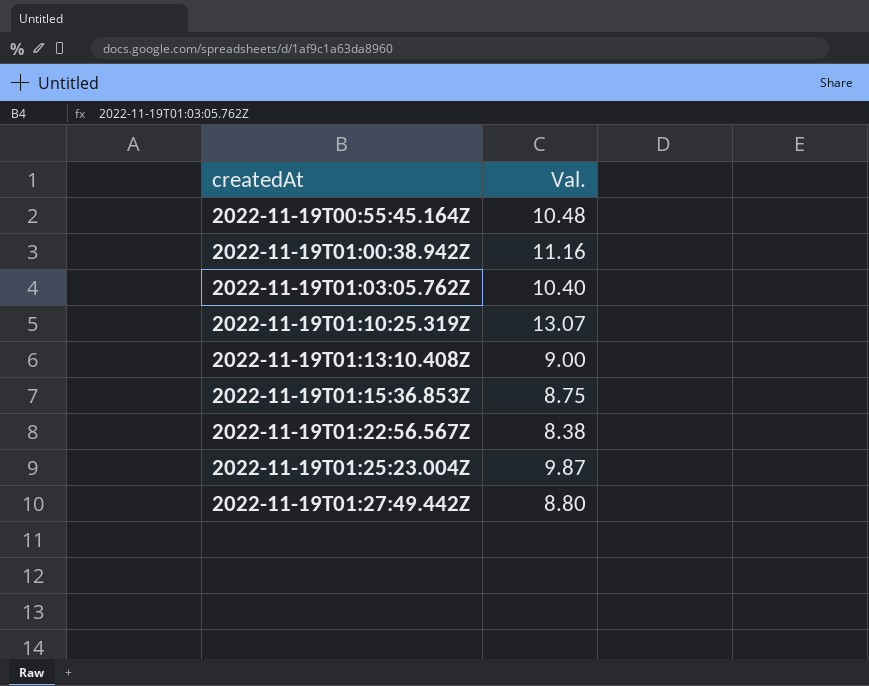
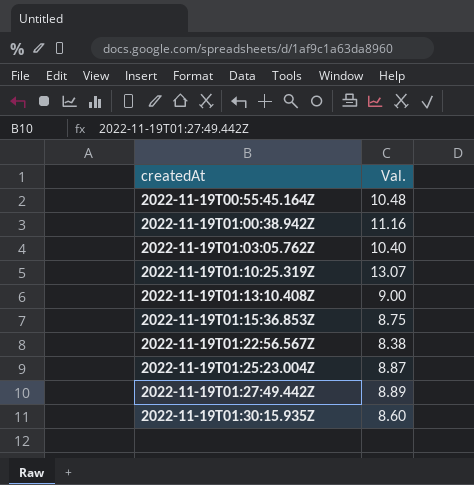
2022-11-19T01:25:23.004Z | Val.: 9.87 -> 8.87
2022-11-19T01:27:49.442Z | Val.: 8.80 -> 8.89
row 2022-11-19T01:30:15.935Z: none -> 8.60

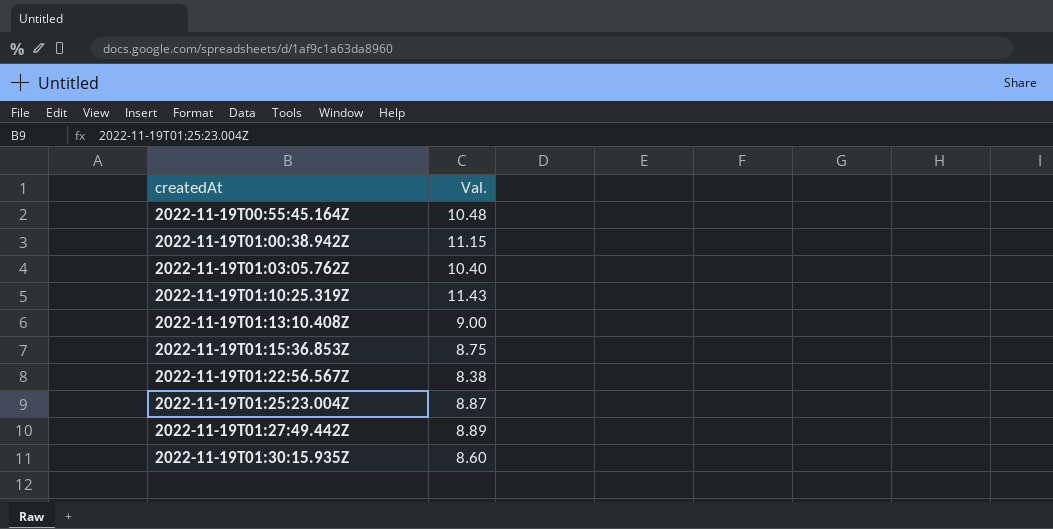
2022-11-19T01:00:38.942Z | Val.: 11.16 -> 11.15
2022-11-19T01:10:25.319Z | Val.: 13.07 -> 11.43

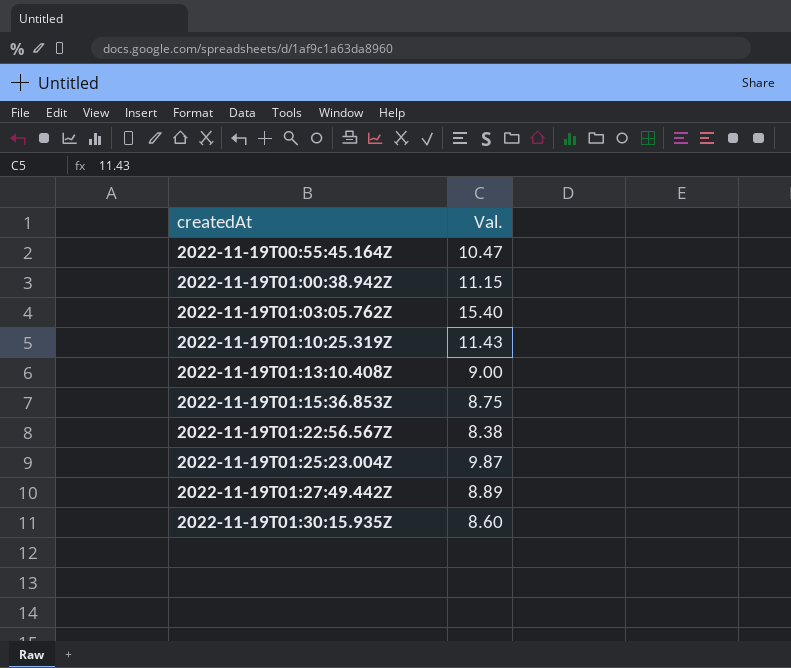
2022-11-19T00:55:45.164Z | Val.: 10.48 -> 10.47
2022-11-19T01:03:05.762Z | Val.: 10.40 -> 15.40
2022-11-19T01:25:23.004Z | Val.: 8.87 -> 9.87

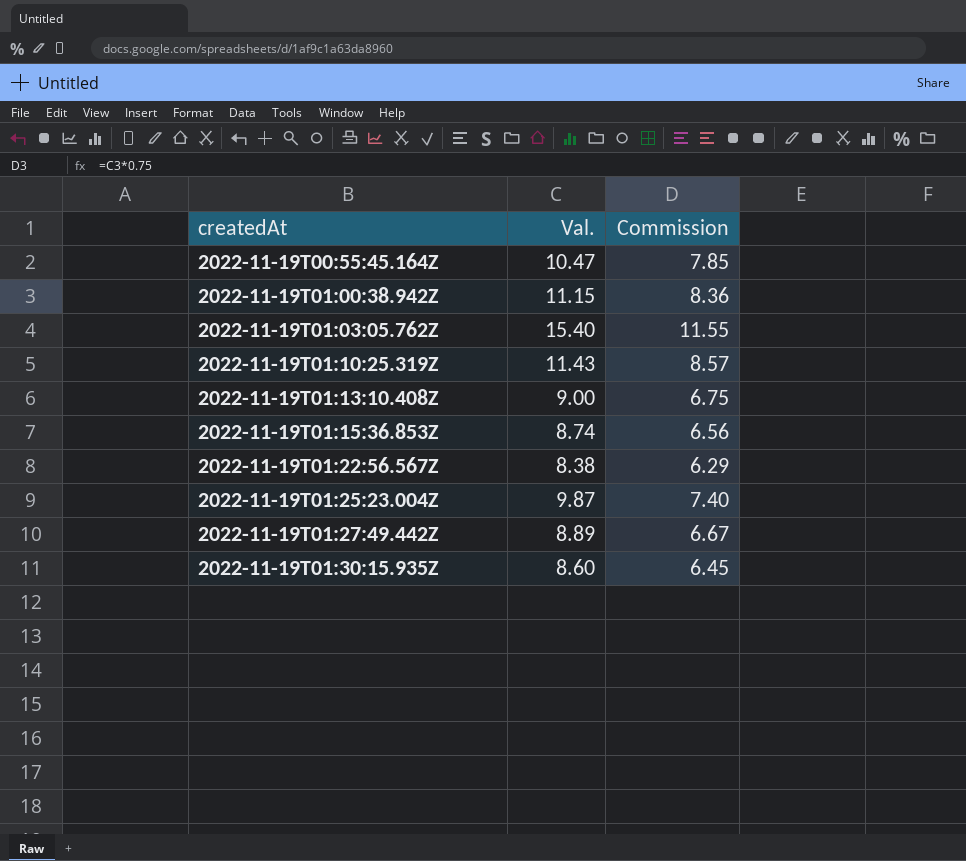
column Commission | formula: none -> [Val.] * 0.75
2022-11-19T01:15:36.853Z | Val.: 8.75 -> 8.74

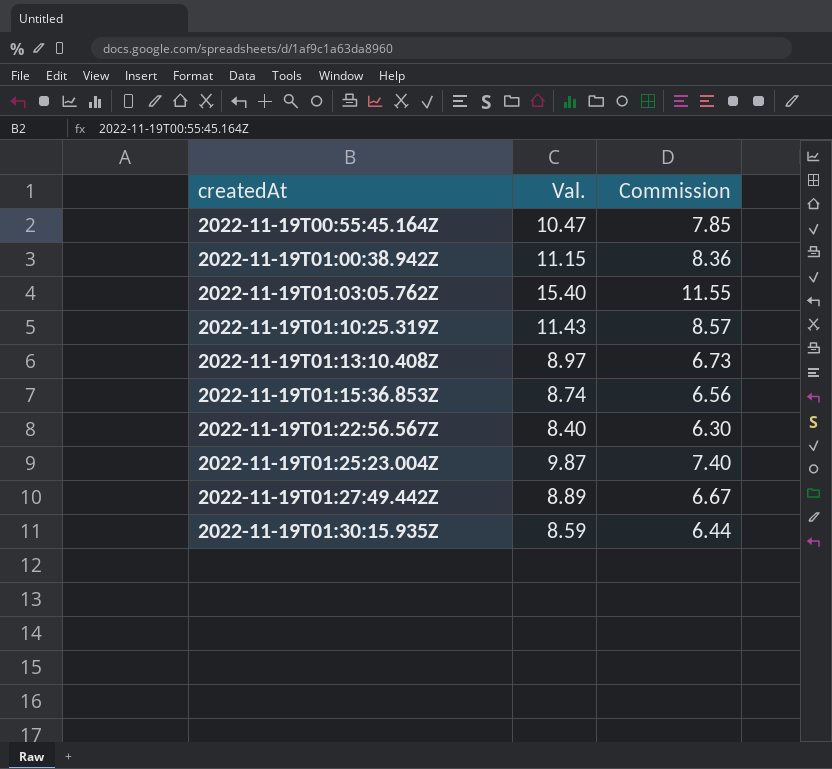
2022-11-19T01:13:10.408Z | Val.: 9.00 -> 8.97
2022-11-19T01:13:10.408Z | Commission: 6.75 -> 6.73
2022-11-19T01:22:56.567Z | Val.: 8.38 -> 8.40
2022-11-19T01:22:56.567Z | Commission: 6.29 -> 6.30
2022-11-19T01:30:15.935Z | Val.: 8.60 -> 8.59
2022-11-19T01:30:15.935Z | Commission: 6.45 -> 6.44

